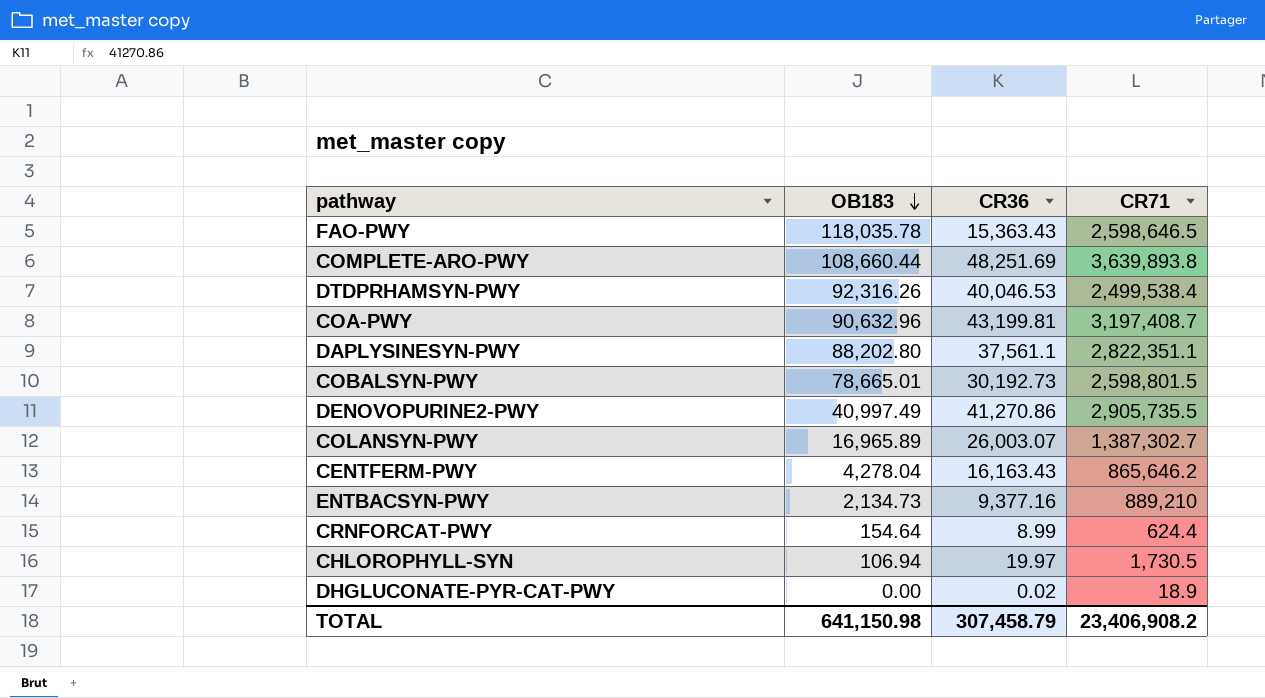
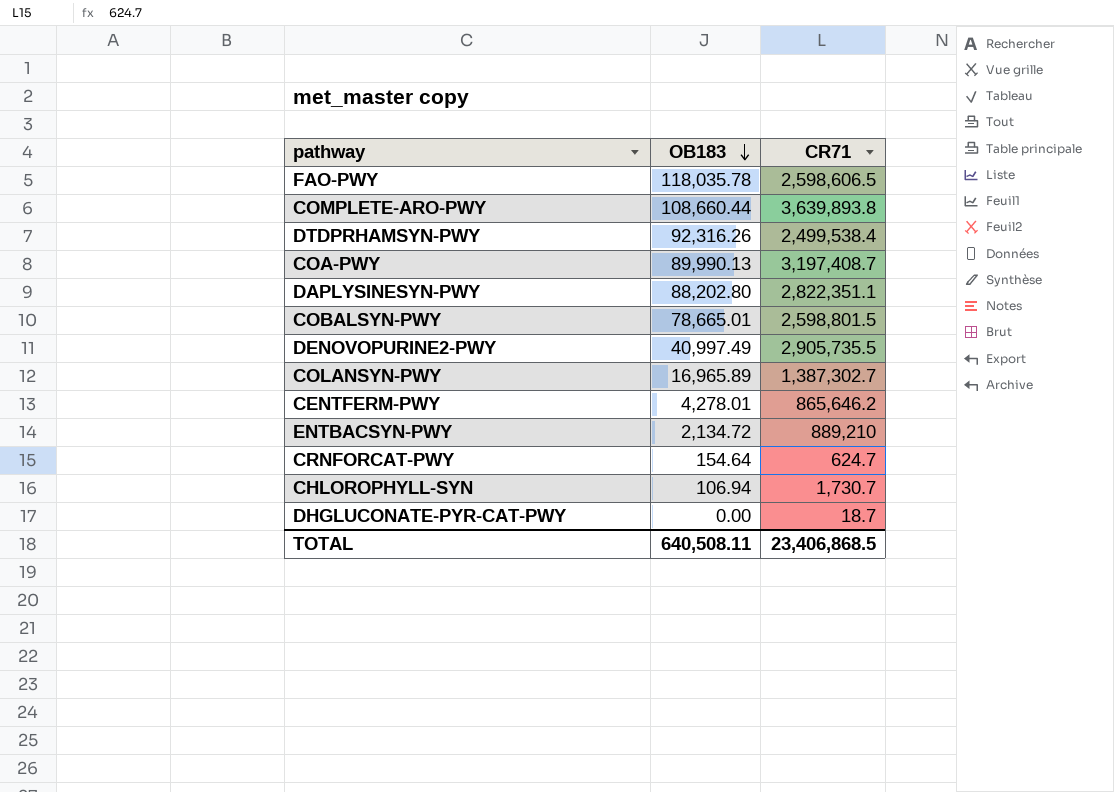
column CR36 | position: 3 -> none
FAO-PWY | CR71: 2,598,646.5 -> 2,598,606.5
COA-PWY | OB183: 90,632.96 -> 89,990.13
CENTFERM-PWY | OB183: 4,278.04 -> 4,278.01
ENTBACSYN-PWY | OB183: 2,134.73 -> 2,134.72
CRNFORCAT-PWY | CR71: 624.4 -> 624.7
CHLOROPHYLL-SYN | CR71: 1,730.5 -> 1,730.7
DHGLUCONATE-PYR-CAT-PWY | CR71: 18.9 -> 18.7
TOTAL | OB183: 641,150.98 -> 640,508.11
TOTAL | CR71: 23,406,908.2 -> 23,406,868.5

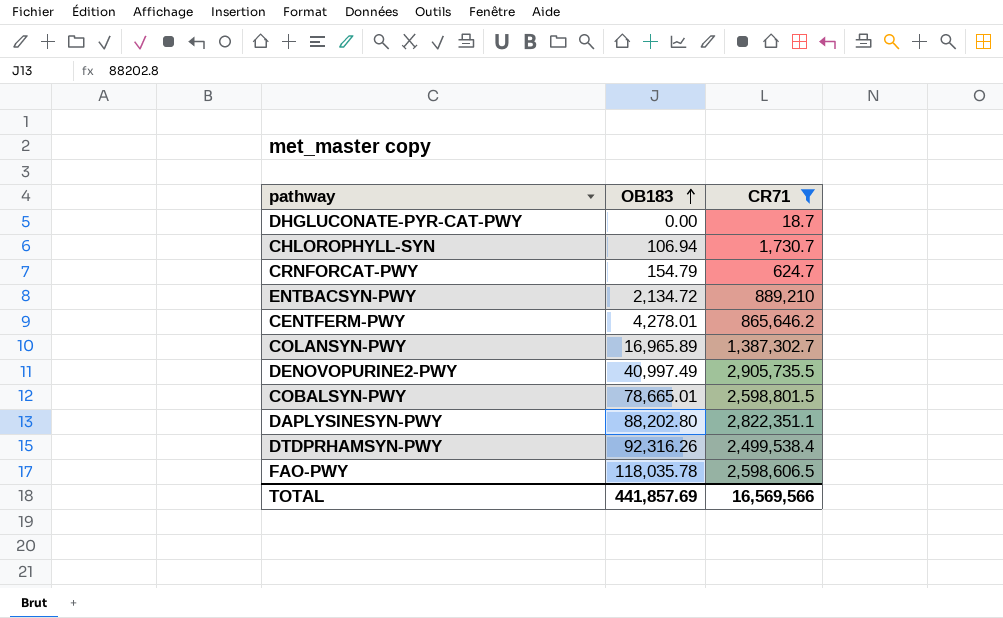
filter: none -> CR71 <= 2,905,735.5
row order: OB183 descending -> OB183 ascending
CRNFORCAT-PWY | OB183: 154.64 -> 154.79
TOTAL | OB183: 640,508.11 -> 441,857.69
TOTAL | CR71: 23,406,868.5 -> 16,569,566

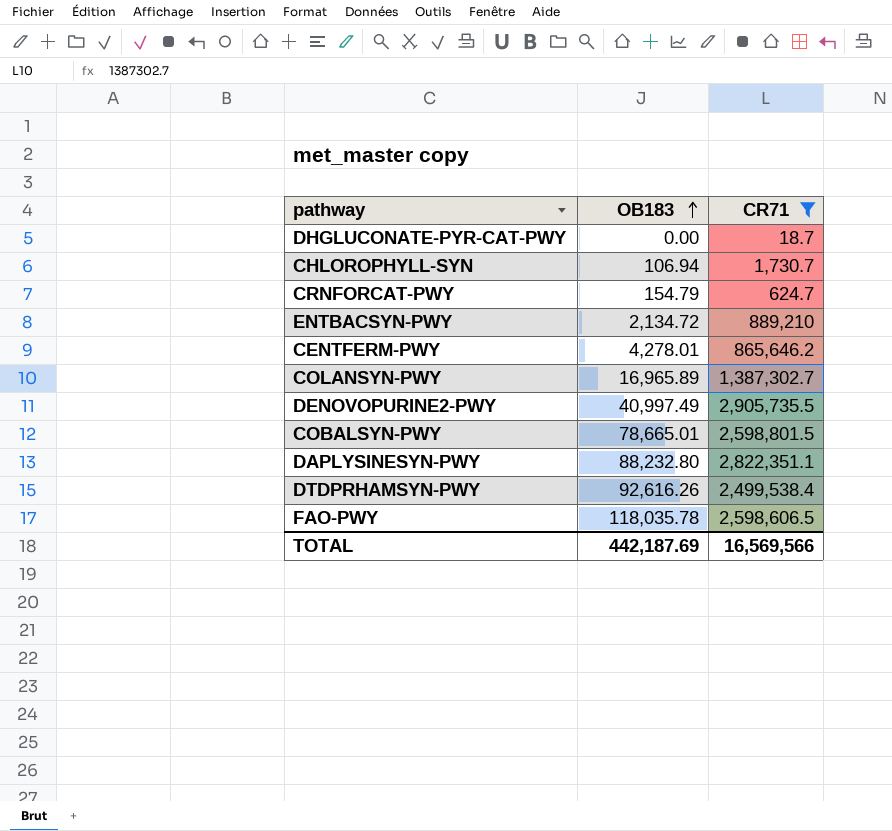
DAPLYSINESYN-PWY | OB183: 88,202.80 -> 88,232.80
DTDPRHAMSYN-PWY | OB183: 92,316.26 -> 92,616.26
TOTAL | OB183: 441,857.69 -> 442,187.69

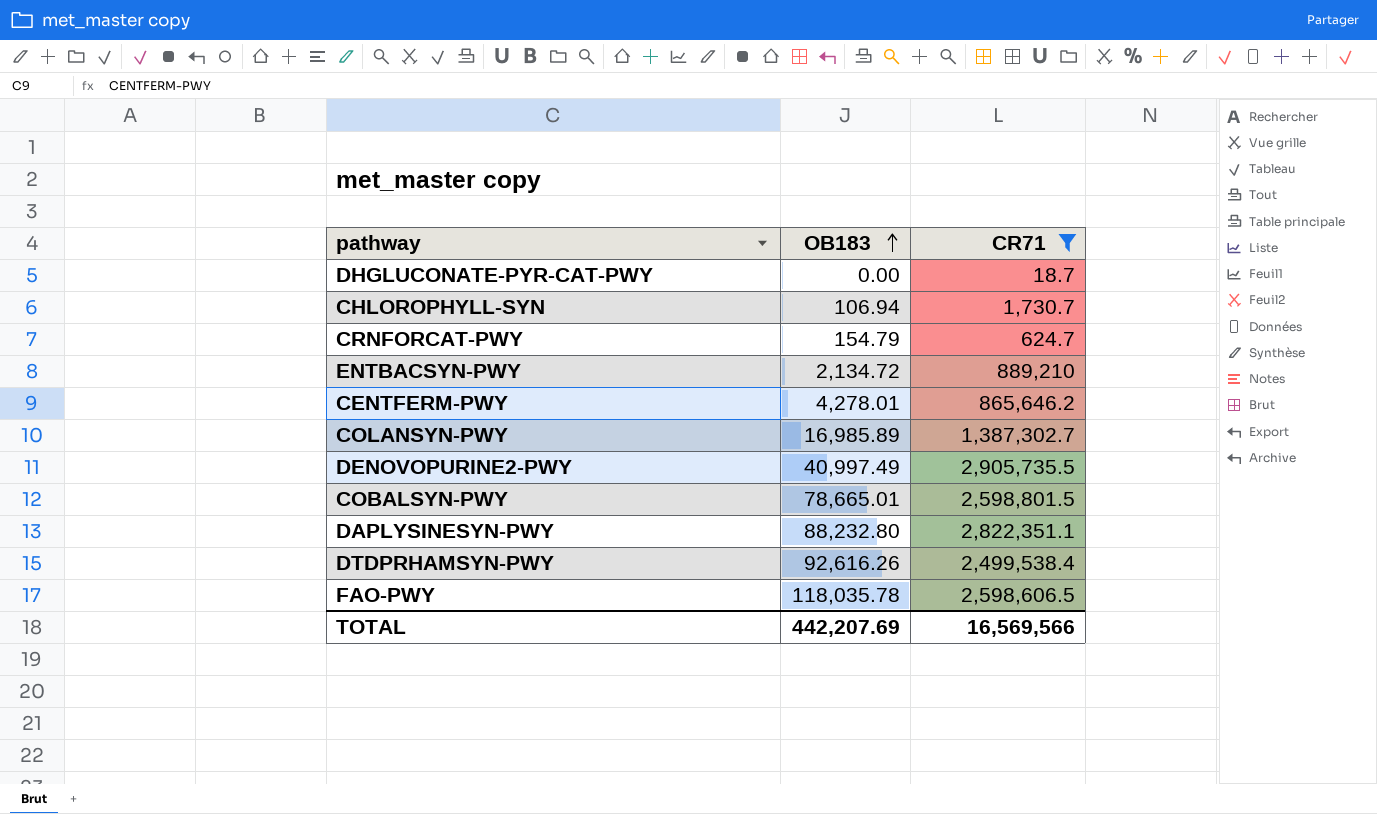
COLANSYN-PWY | OB183: 16,965.89 -> 16,985.89
TOTAL | OB183: 442,187.69 -> 442,207.69

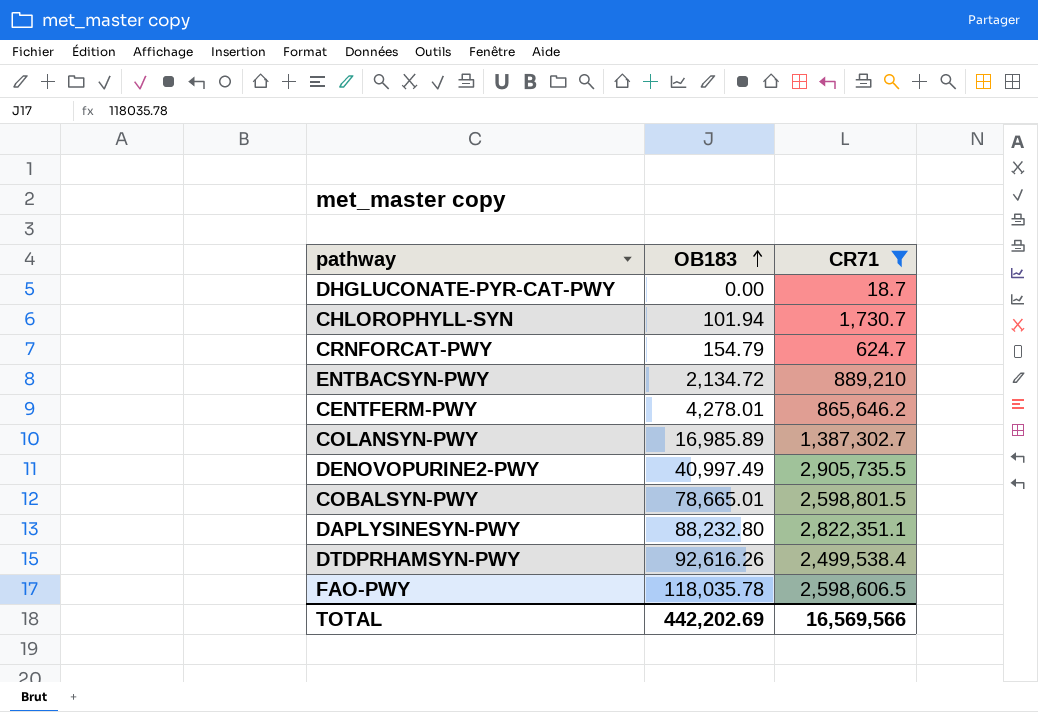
CHLOROPHYLL-SYN | OB183: 106.94 -> 101.94
TOTAL | OB183: 442,207.69 -> 442,202.69

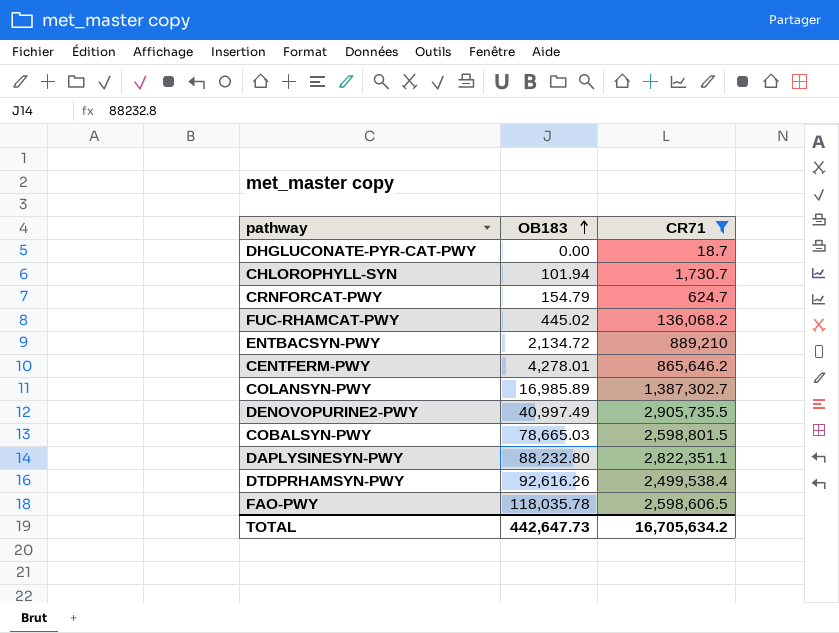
row FUC-RHAMCAT-PWY: none -> 445.02 | 136,068.2
COBALSYN-PWY | OB183: 78,665.01 -> 78,665.03
TOTAL | OB183: 442,202.69 -> 442,647.73
TOTAL | CR71: 16,569,566 -> 16,705,634.2

